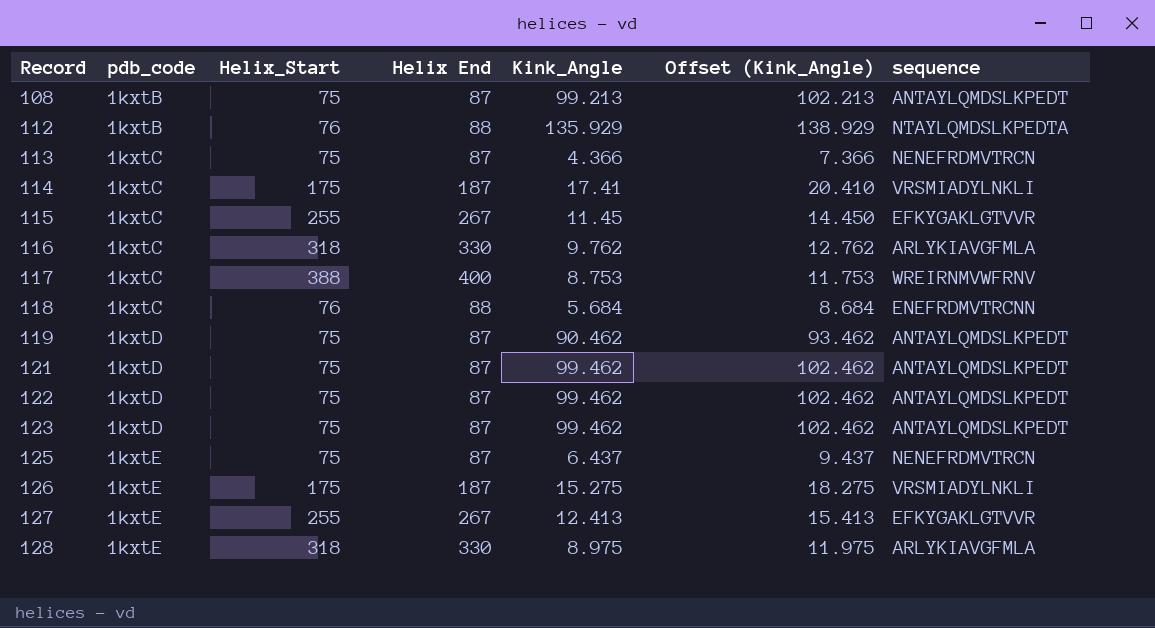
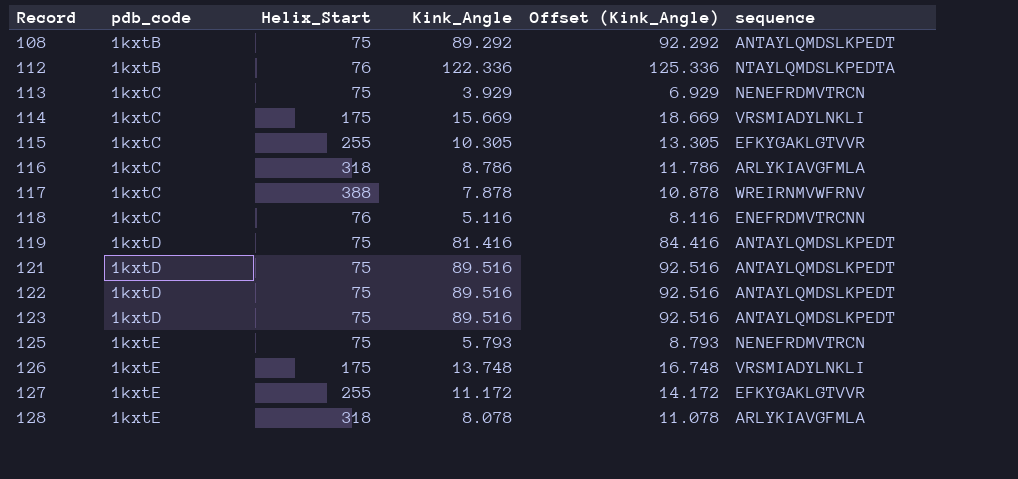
column Helix End | position: 4 -> none
108 | Kink_Angle: 99.213 -> 89.292
108 | Offset (Kink_Angle): 102.213 -> 92.292
112 | Kink_Angle: 135.929 -> 122.336
112 | Offset (Kink_Angle): 138.929 -> 125.336
113 | Kink_Angle: 4.366 -> 3.929
113 | Offset (Kink_Angle): 7.366 -> 6.929
114 | Kink_Angle: 17.41 -> 15.669
114 | Offset (Kink_Angle): 20.410 -> 18.669
115 | Kink_Angle: 11.45 -> 10.305
115 | Offset (Kink_Angle): 14.450 -> 13.305
116 | Kink_Angle: 9.762 -> 8.786
116 | Offset (Kink_Angle): 12.762 -> 11.786
117 | Kink_Angle: 8.753 -> 7.878
117 | Offset (Kink_Angle): 11.753 -> 10.878
118 | Kink_Angle: 5.684 -> 5.116
118 | Offset (Kink_Angle): 8.684 -> 8.116
119 | Kink_Angle: 90.462 -> 81.416
119 | Offset (Kink_Angle): 93.462 -> 84.416
121 | Kink_Angle: 99.462 -> 89.516
121 | Offset (Kink_Angle): 102.462 -> 92.516
122 | Kink_Angle: 99.462 -> 89.516
122 | Offset (Kink_Angle): 102.462 -> 92.516
123 | Kink_Angle: 99.462 -> 89.516
123 | Offset (Kink_Angle): 102.462 -> 92.516
125 | Kink_Angle: 6.437 -> 5.793
125 | Offset (Kink_Angle): 9.437 -> 8.793
126 | Kink_Angle: 15.275 -> 13.748
126 | Offset (Kink_Angle): 18.275 -> 16.748
127 | Kink_Angle: 12.413 -> 11.172
127 | Offset (Kink_Angle): 15.413 -> 14.172
128 | Kink_Angle: 8.975 -> 8.078
128 | Offset (Kink_Angle): 11.975 -> 11.078

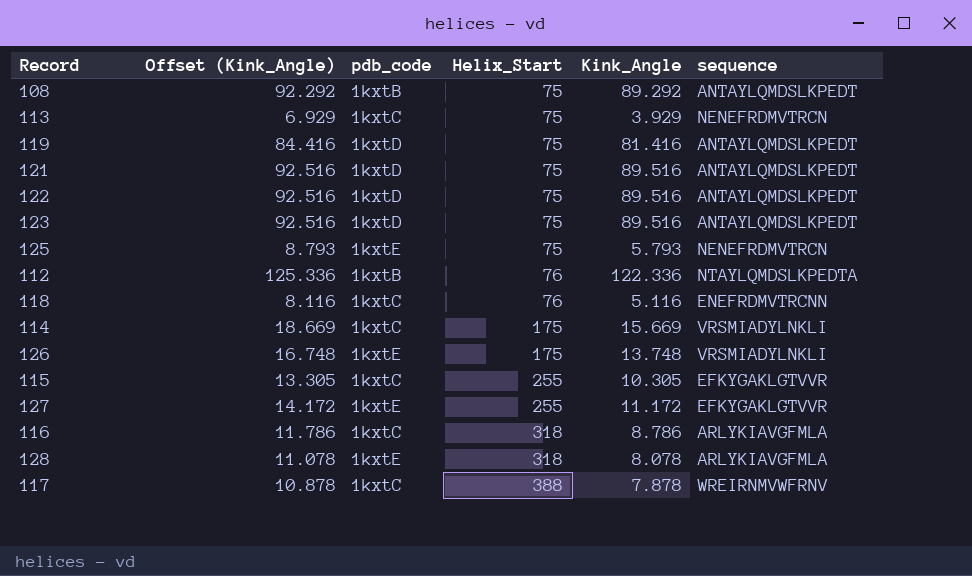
row order: Record ascending -> Helix_Start ascending
column Offset (Kink_Angle) | position: 5 -> 2

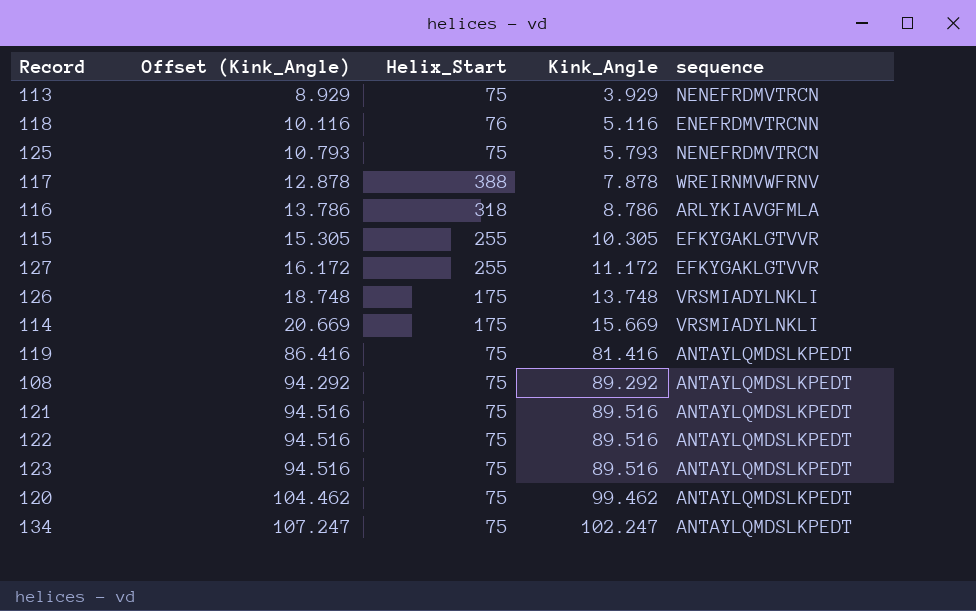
row order: Helix_Start ascending -> Offset (Kink_Angle) ascending
column pdb_code | position: 3 -> none
column Offset (Kink_Angle) | formula: [Kink_Angle] + 3 -> [Kink_Angle] + 5
row 112: 125.336 | 1kxtB | 76 | 122.336 | NTAYLQMDSLKPEDTA -> none
row 128: 11.078 | 1kxtE | 318 | 8.078 | ARLYKIAVGFMLA -> none
row 120: none -> 104.462 | 75 | 99.462 | ANTAYLQMDSLKPEDT
row 134: none -> 107.247 | 75 | 102.247 | ANTAYLQMDSLKPEDT

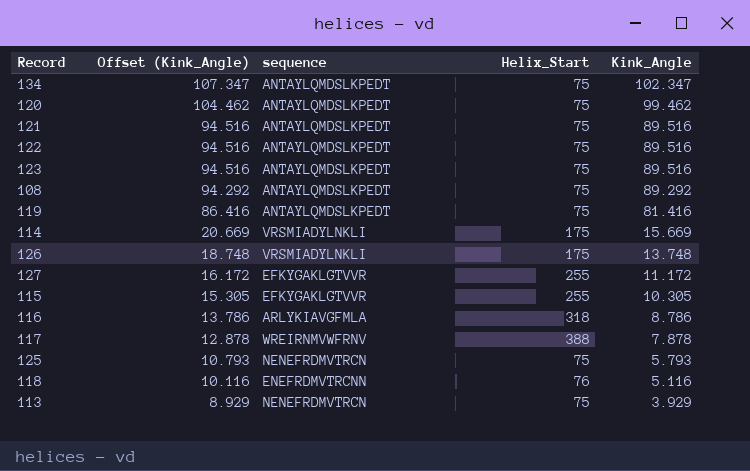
row order: Offset (Kink_Angle) ascending -> Offset (Kink_Angle) descending
column sequence | position: 5 -> 3
134 | Offset (Kink_Angle): 107.247 -> 107.347
134 | Kink_Angle: 102.247 -> 102.347

